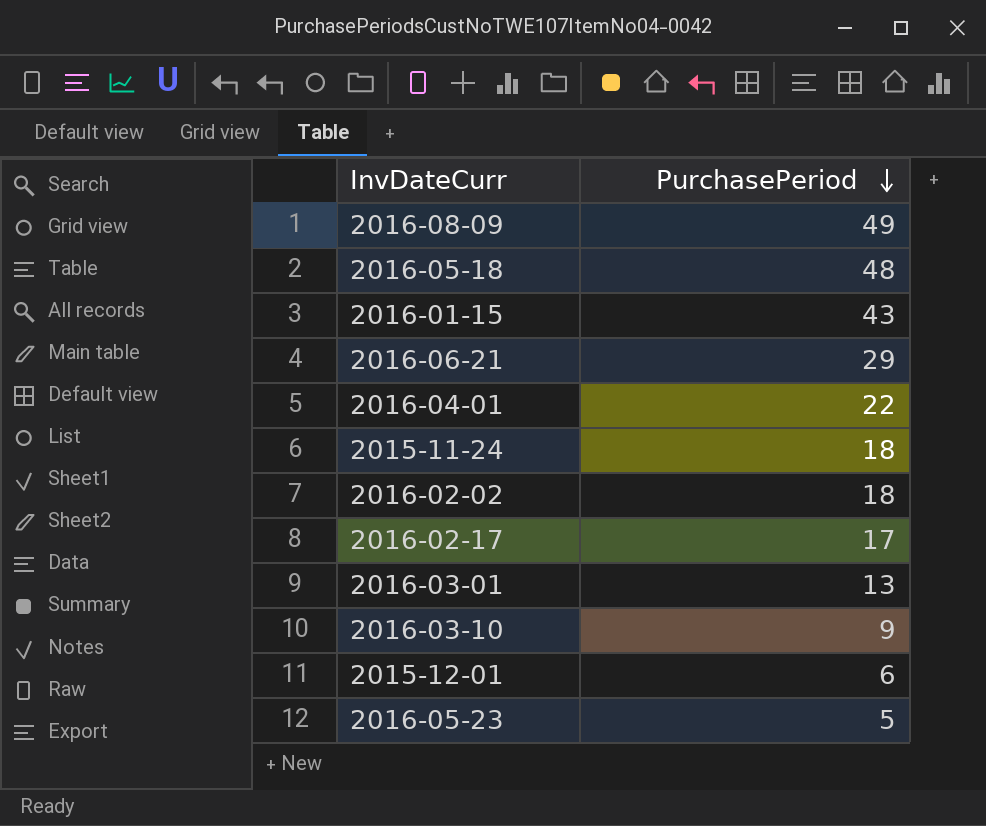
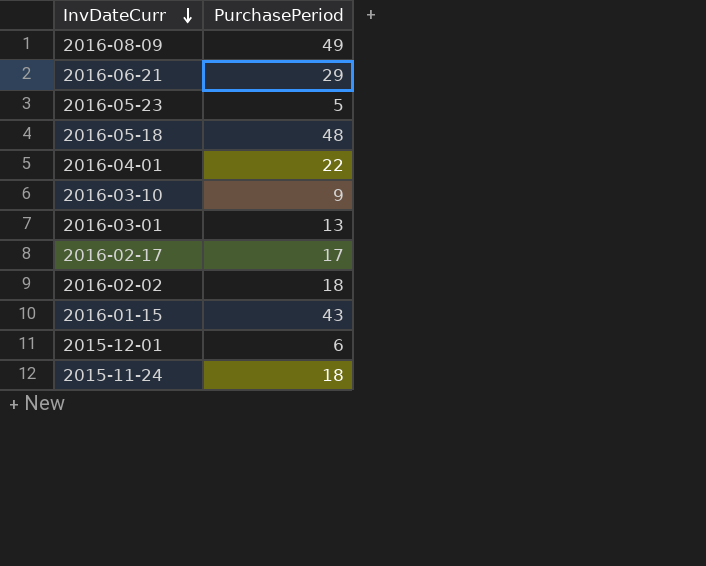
row order: PurchasePeriod descending -> InvDateCurr descending

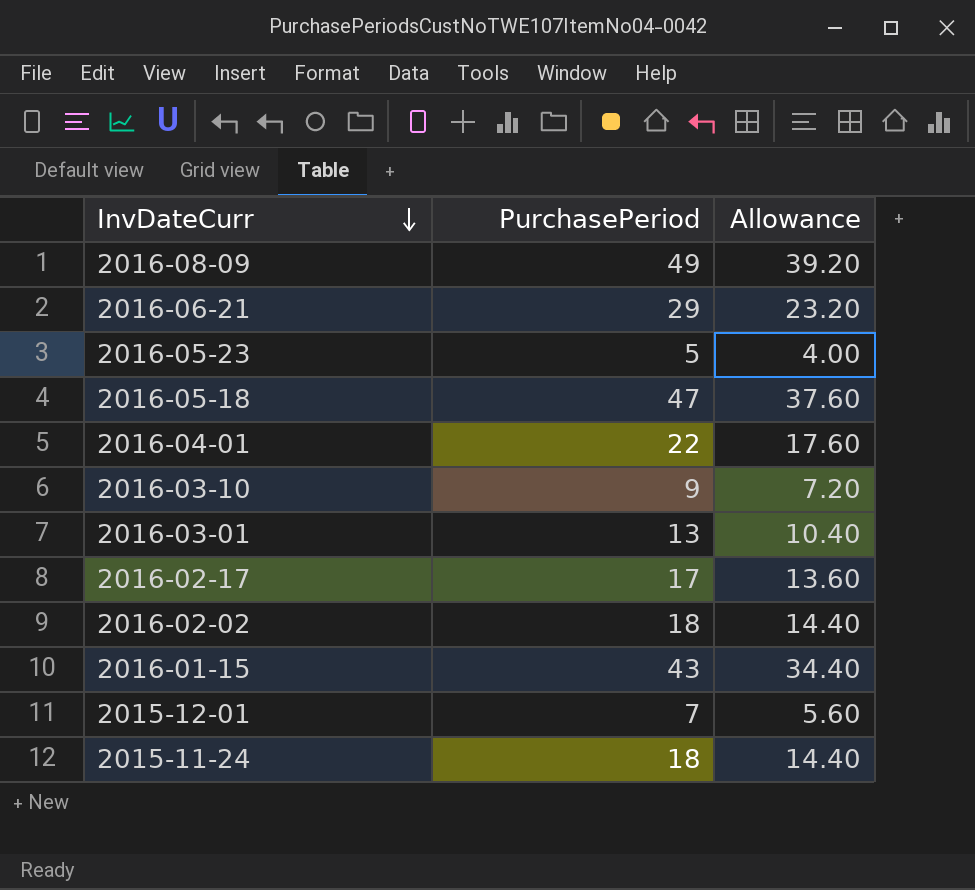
column Allowance | formula: none -> [PurchasePeriod] * 0.8
2016-05-18 | PurchasePeriod: 48 -> 47
2015-12-01 | PurchasePeriod: 6 -> 7

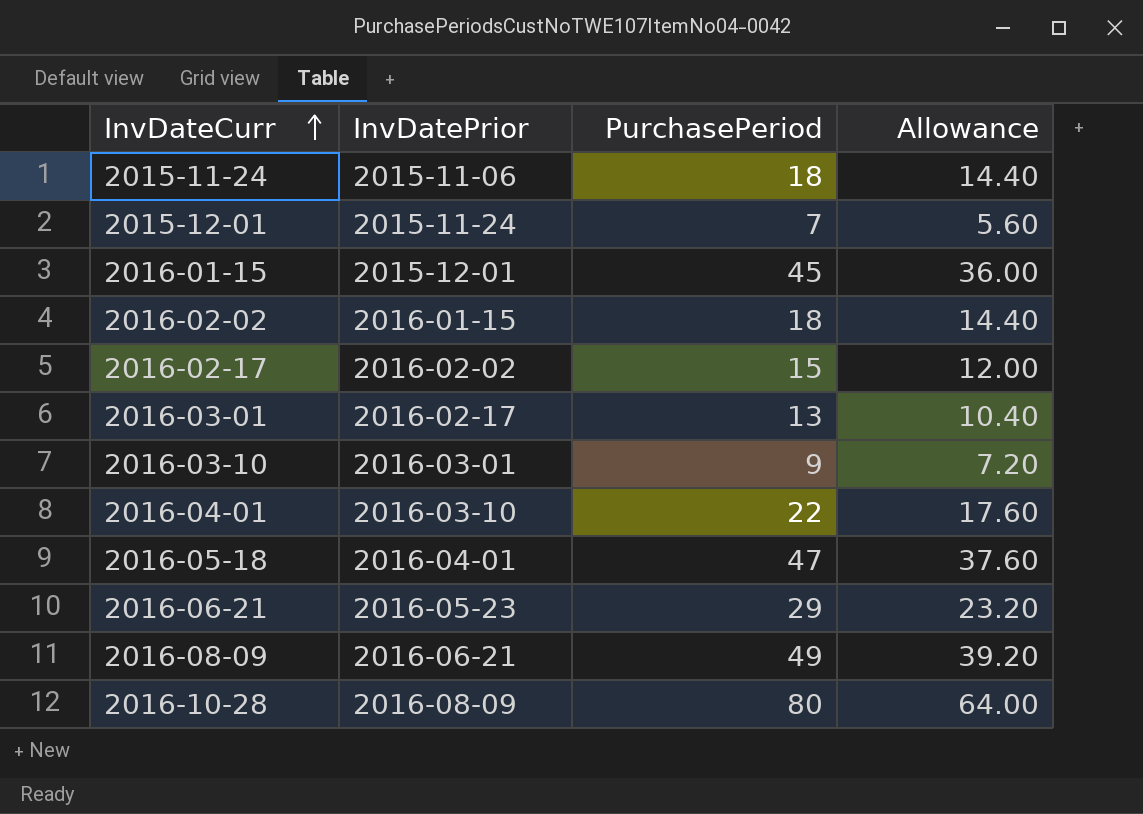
row order: InvDateCurr descending -> InvDateCurr ascending
column InvDatePrior | position: none -> 2
row 2016-05-23: 5 | 4.00 -> none
2016-01-15 | PurchasePeriod: 43 -> 45
2016-01-15 | Allowance: 34.40 -> 36.00
2016-02-17 | PurchasePeriod: 17 -> 15
2016-02-17 | Allowance: 13.60 -> 12.00
row 2016-10-28: none -> 2016-08-09 | 80 | 64.00

